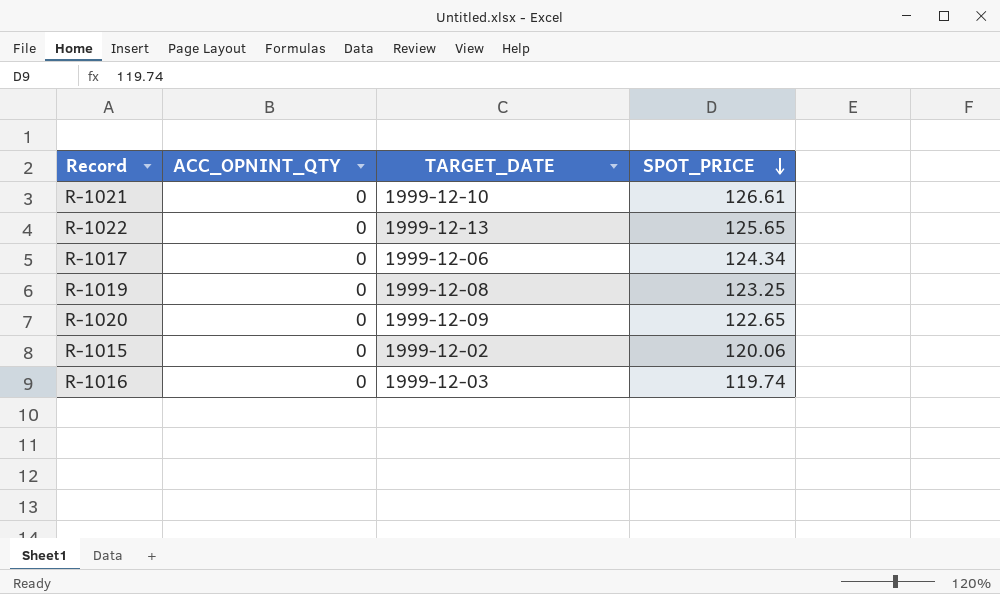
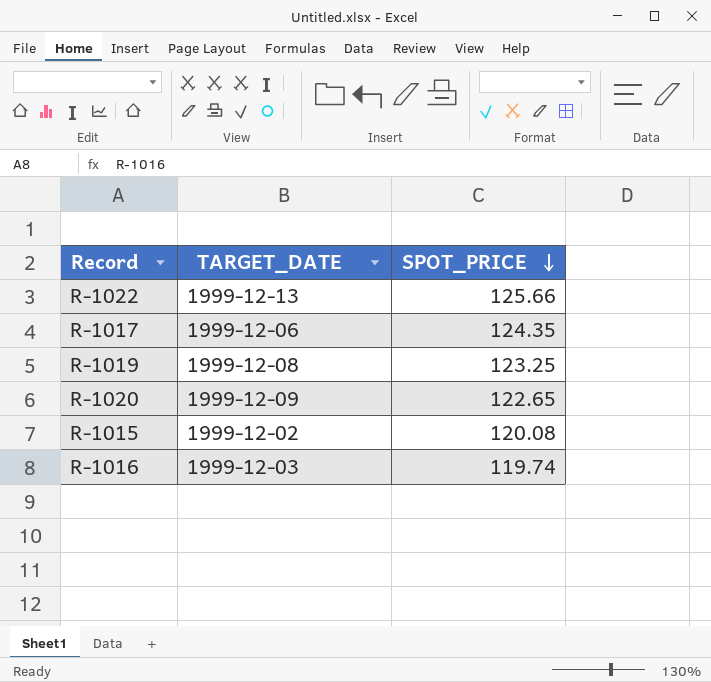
column ACC_OPNINT_QTY | position: 2 -> none
row R-1021: 0 | 1999-12-10 | 126.61 -> none
R-1022 | SPOT_PRICE: 125.65 -> 125.66
R-1017 | SPOT_PRICE: 124.34 -> 124.35
R-1015 | SPOT_PRICE: 120.06 -> 120.08

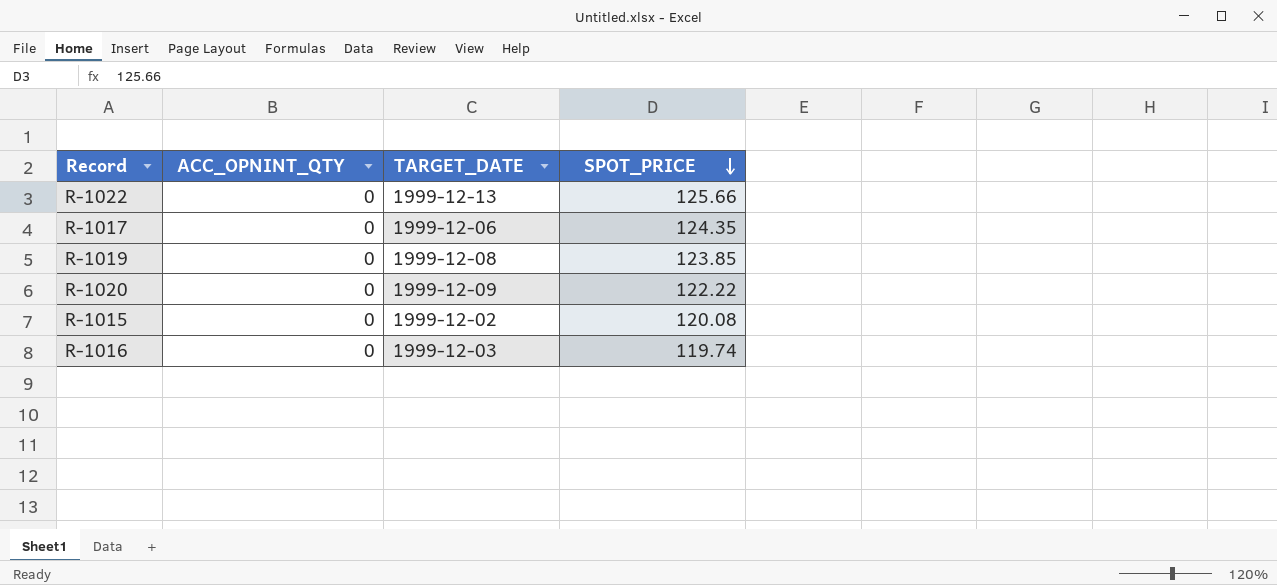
column ACC_OPNINT_QTY | position: none -> 2
R-1019 | SPOT_PRICE: 123.25 -> 123.85
R-1020 | SPOT_PRICE: 122.65 -> 122.22

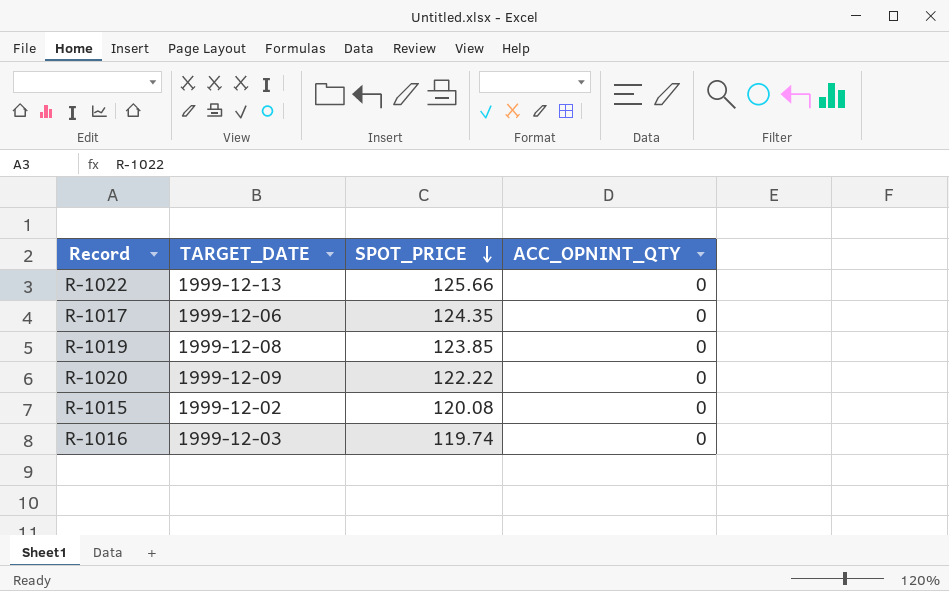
column ACC_OPNINT_QTY | position: 2 -> 4

